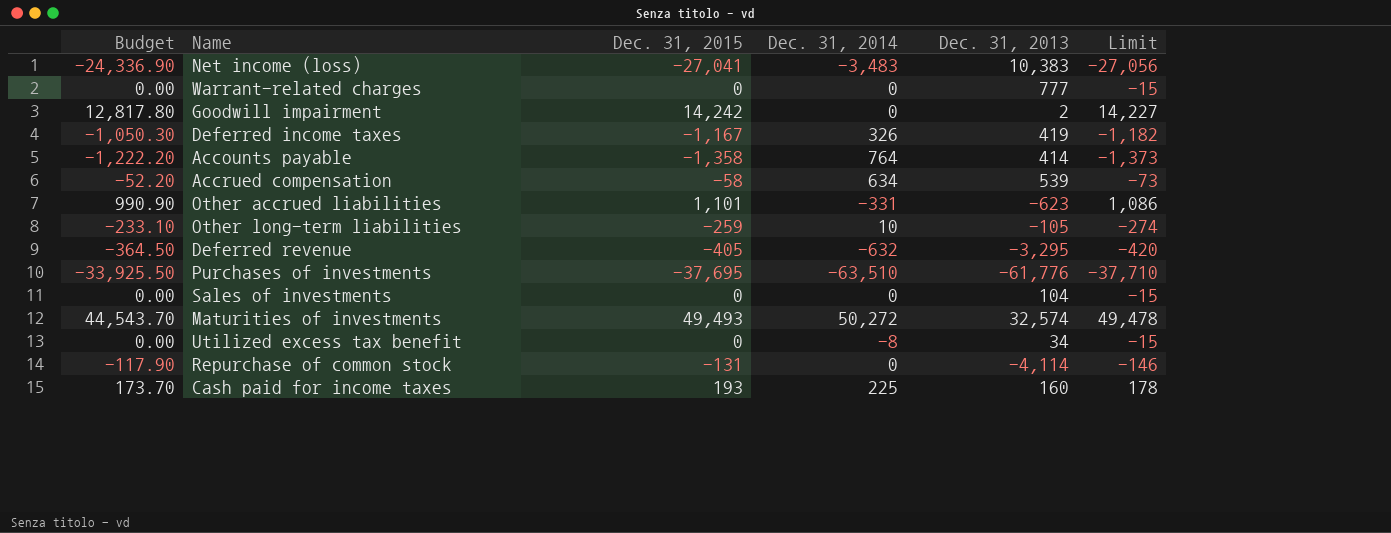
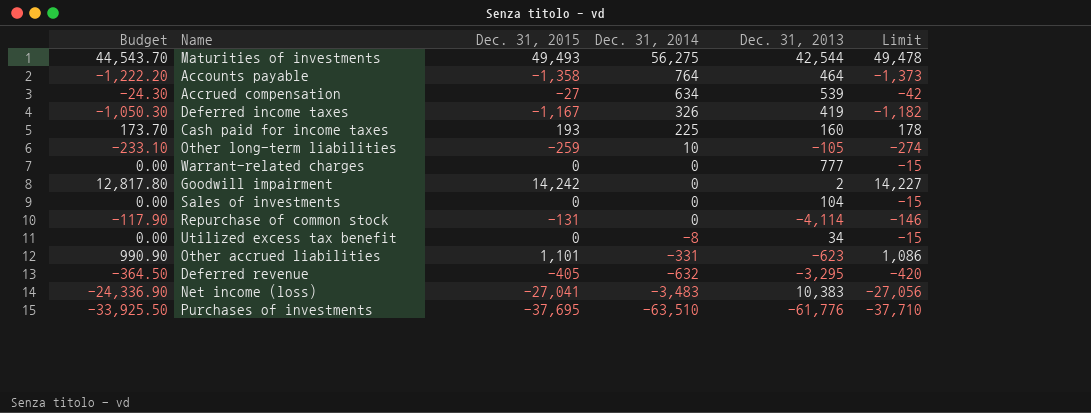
row order: none -> Dec. 31, 2014 descending
Maturities of investments | Dec. 31, 2014: 50,272 -> 56,275
Maturities of investments | Dec. 31, 2013: 32,574 -> 42,544
Accounts payable | Dec. 31, 2013: 414 -> 464
Accrued compensation | Budget: -52.20 -> -24.30
Accrued compensation | Dec. 31, 2015: -58 -> -27
Accrued compensation | Limit: -73 -> -42

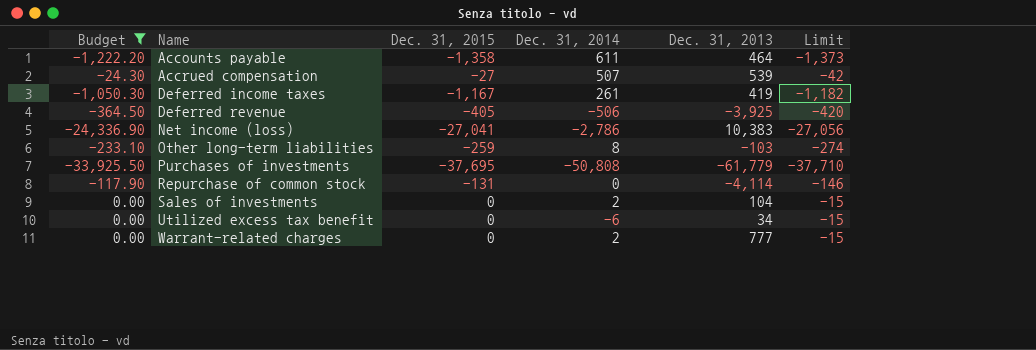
filter: none -> Budget <= 0.00
row order: Dec. 31, 2014 descending -> Name ascending
Accounts payable | Dec. 31, 2014: 764 -> 611
Accrued compensation | Dec. 31, 2014: 634 -> 507
Deferred income taxes | Dec. 31, 2014: 326 -> 261
Deferred revenue | Dec. 31, 2014: -632 -> -506
Deferred revenue | Dec. 31, 2013: -3,295 -> -3,925
Net income (loss) | Dec. 31, 2014: -3,483 -> -2,786
Other long-term liabilities | Dec. 31, 2014: 10 -> 8
Other long-term liabilities | Dec. 31, 2013: -105 -> -103
Purchases of investments | Dec. 31, 2014: -63,510 -> -50,808
Purchases of investments | Dec. 31, 2013: -61,776 -> -61,779
Sales of investments | Dec. 31, 2014: 0 -> 2
Utilized excess tax benefit | Dec. 31, 2014: -8 -> -6
Warrant-related charges | Dec. 31, 2014: 0 -> 2

